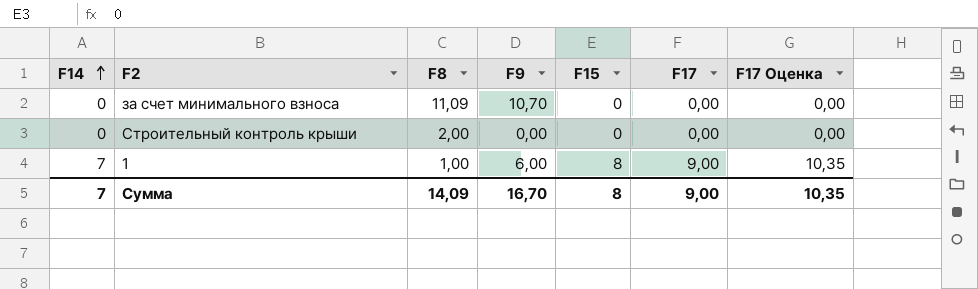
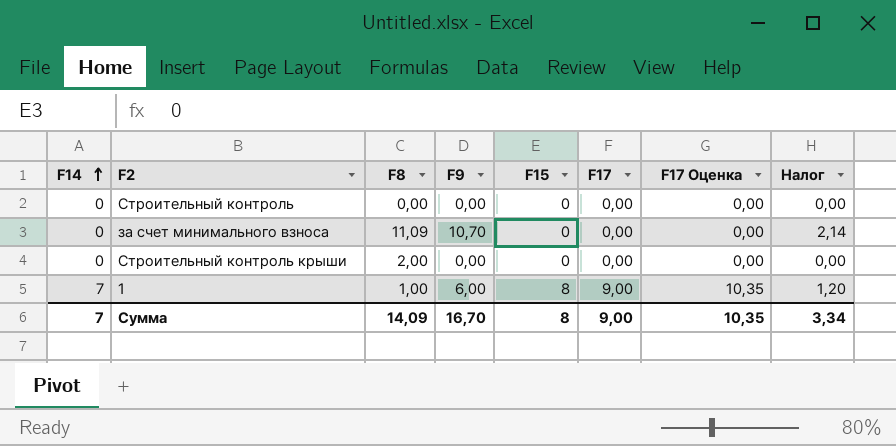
column Налог | formula: none -> [F9] * 0,2
row Строительный контроль: none -> 0 | 0,00 | 0,00 | 0 | 0,00 | 0,00 | 0,00

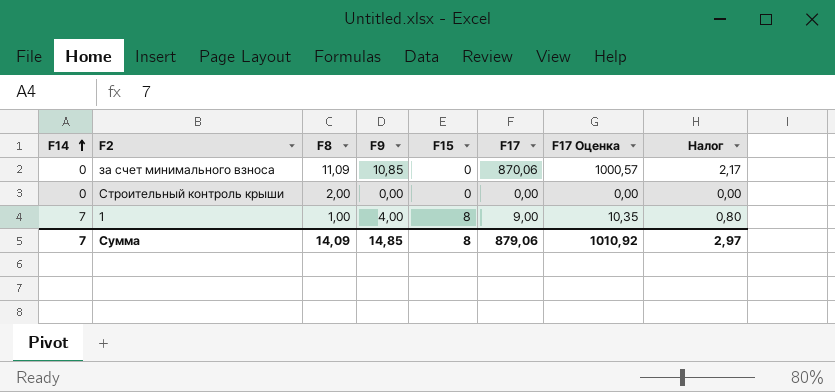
row Строительный контроль: 0 | 0,00 | 0,00 | 0 | 0,00 | 0,00 | 0,00 -> none
за счет минимального взноса | F9: 10,70 -> 10,85
за счет минимального взноса | F17: 0,00 -> 870,06
за счет минимального взноса | F17 Оценка: 0,00 -> 1000,57
за счет минимального взноса | Налог: 2,14 -> 2,17
1 | F9: 6,00 -> 4,00
1 | Налог: 1,20 -> 0,80
Сумма | F9: 16,70 -> 14,85
Сумма | F17: 9,00 -> 879,06
Сумма | F17 Оценка: 10,35 -> 1010,92
Сумма | Налог: 3,34 -> 2,97

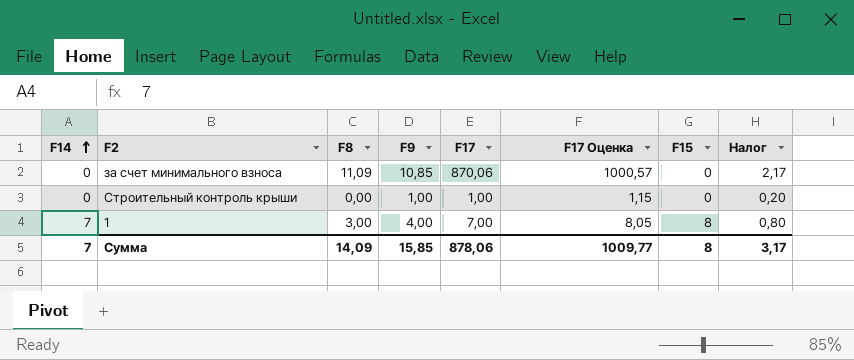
column F15 | position: 5 -> 7
Строительный контроль крыши | F8: 2,00 -> 0,00
Строительный контроль крыши | F9: 0,00 -> 1,00
Строительный контроль крыши | F17: 0,00 -> 1,00
Строительный контроль крыши | F17 Оценка: 0,00 -> 1,15
Строительный контроль крыши | Налог: 0,00 -> 0,20
1 | F8: 1,00 -> 3,00
1 | F17: 9,00 -> 7,00
1 | F17 Оценка: 10,35 -> 8,05
Сумма | F9: 14,85 -> 15,85
Сумма | F17: 879,06 -> 878,06
Сумма | F17 Оценка: 1010,92 -> 1009,77
Сумма | Налог: 2,97 -> 3,17

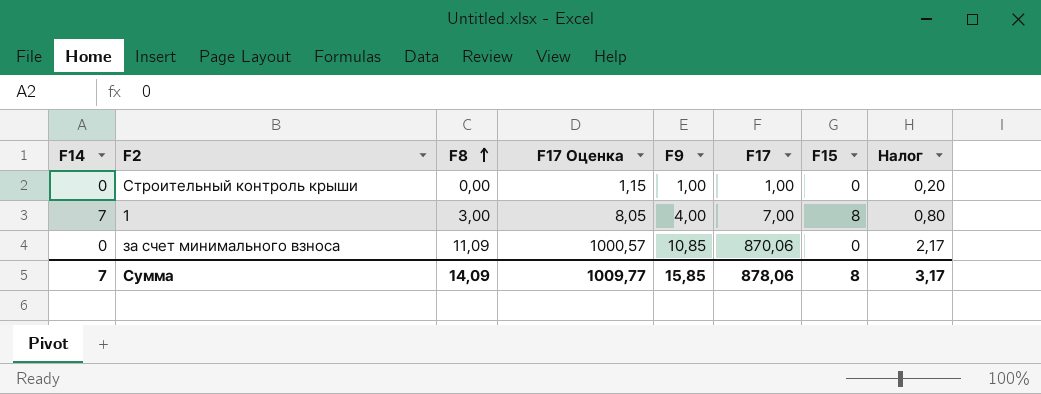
row order: F14 ascending -> F8 ascending
column F17 Оценка | position: 6 -> 4

